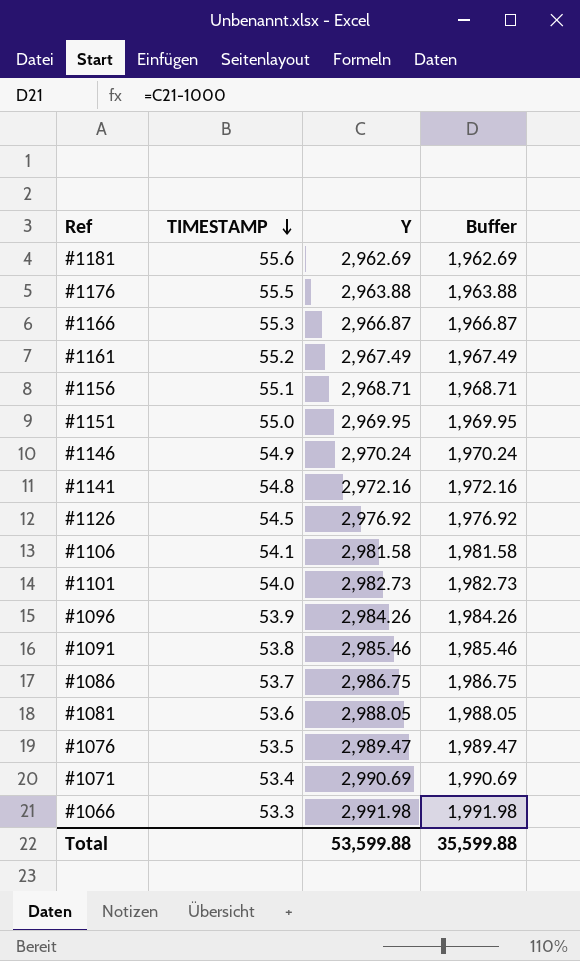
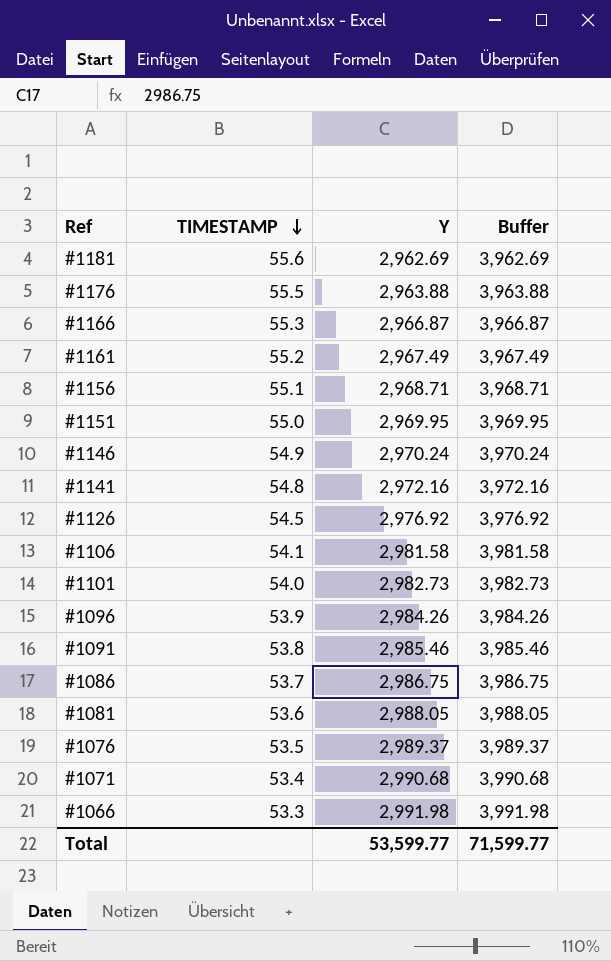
column Buffer | formula: [Y] - 1000 -> [Y] + 1000
#1076 | Y: 2,989.47 -> 2,989.37
#1071 | Y: 2,990.69 -> 2,990.68
Total | Y: 53,599.88 -> 53,599.77
Total | Buffer: 35,599.88 -> 71,599.77

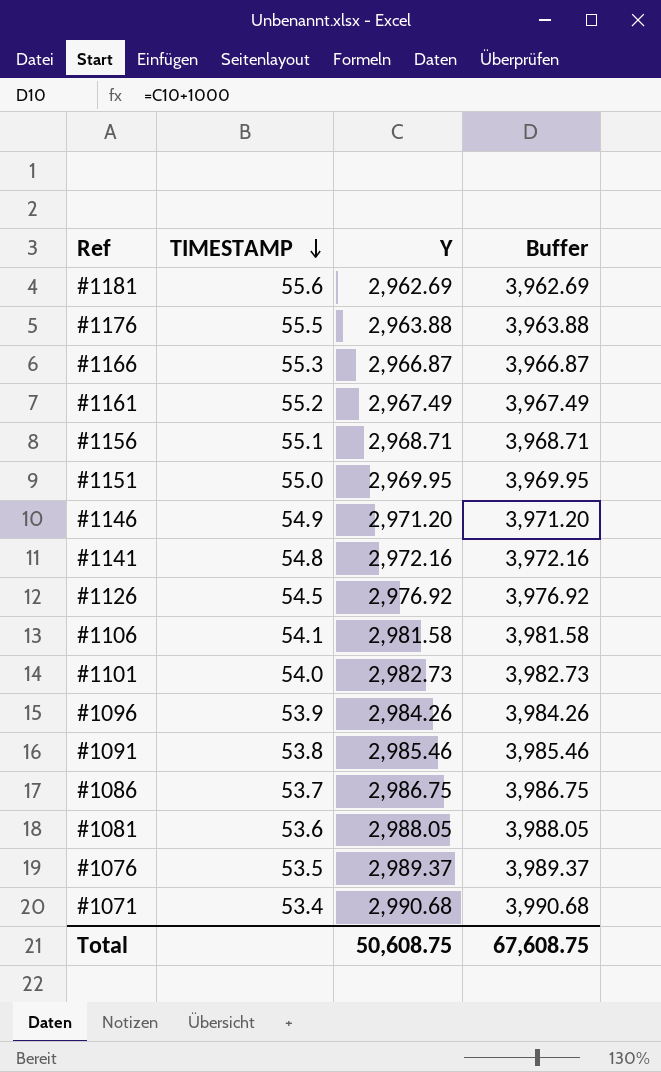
row #1066: 53.3 | 2,991.98 | 3,991.98 -> none
#1146 | Y: 2,970.24 -> 2,971.20
#1146 | Buffer: 3,970.24 -> 3,971.20
Total | Y: 53,599.77 -> 50,608.75
Total | Buffer: 71,599.77 -> 67,608.75

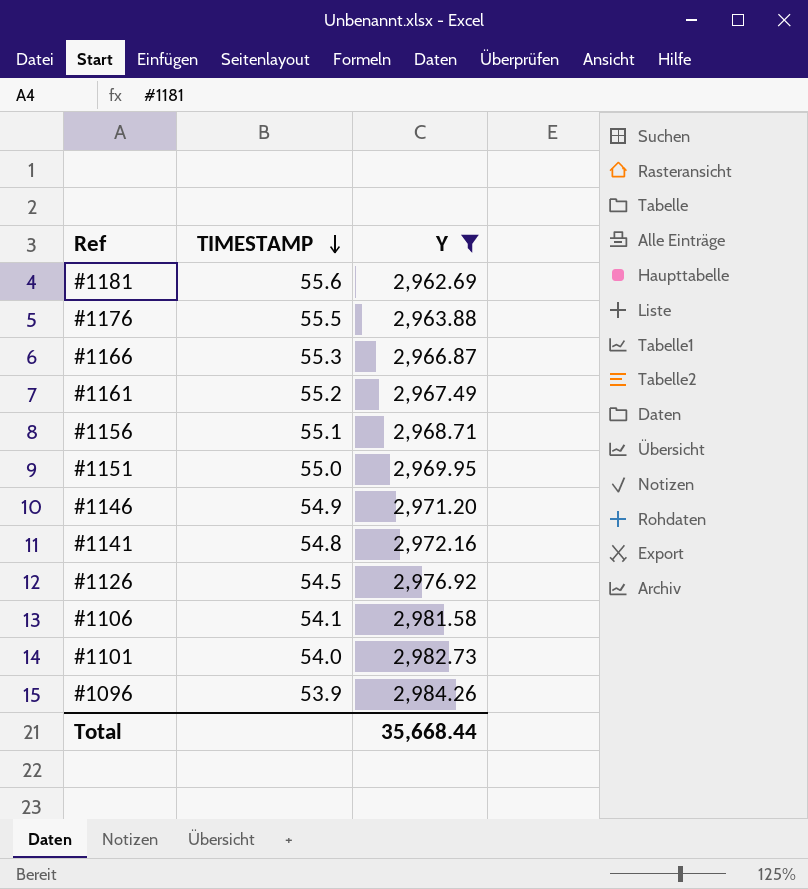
filter: none -> Y <= 2,984.26
column Buffer | formula: [Y] + 1000 -> none
Total | Y: 50,608.75 -> 35,668.44

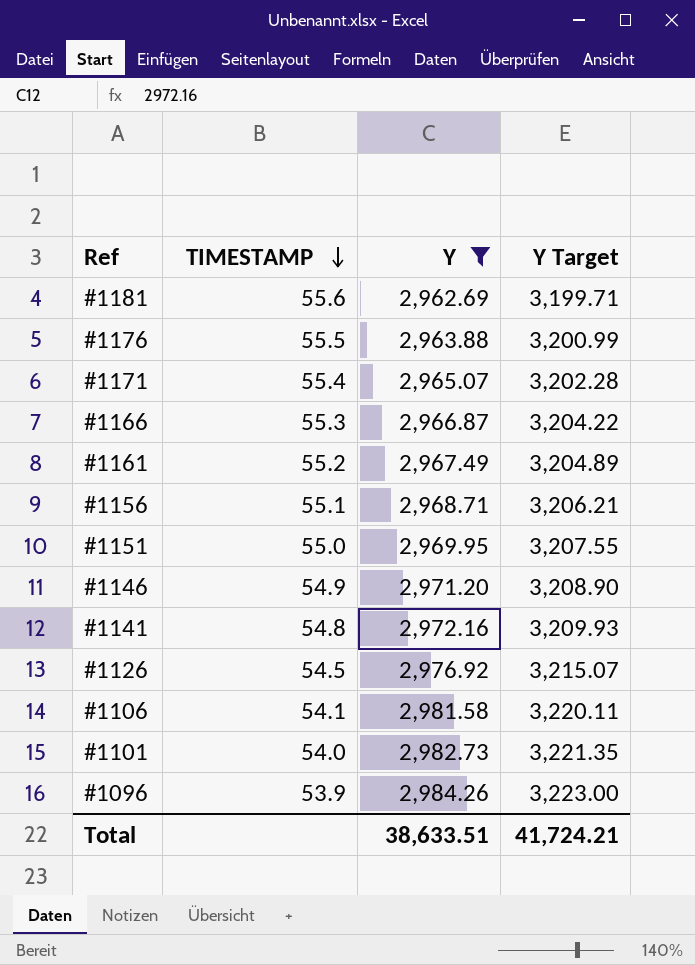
column Y Target | formula: none -> [Y] * 1.08
row #1171: none -> 55.4 | 2,965.07 | 3,202.28
Total | Y: 35,668.44 -> 38,633.51

